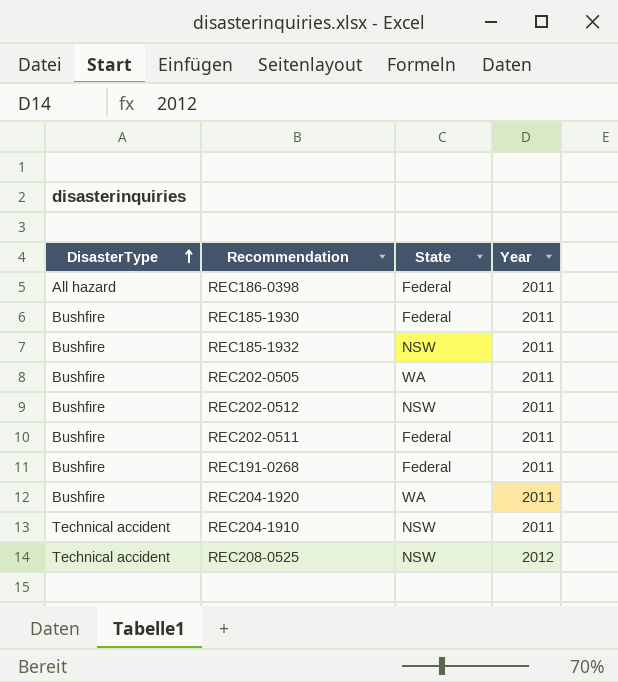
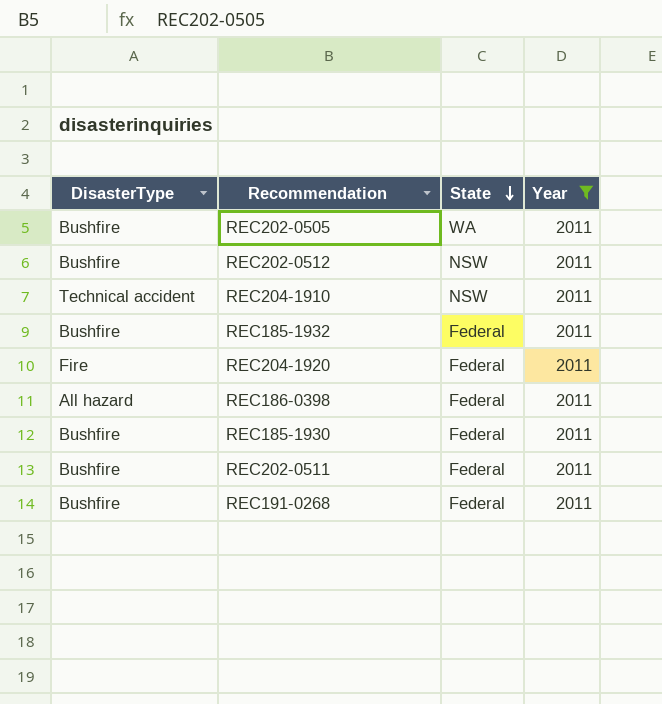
filter: none -> Year = 2011
row order: DisasterType ascending -> State descending
REC185-1932 | State: NSW -> Federal
REC204-1920 | DisasterType: Bushfire -> Fire
REC204-1920 | State: WA -> Federal

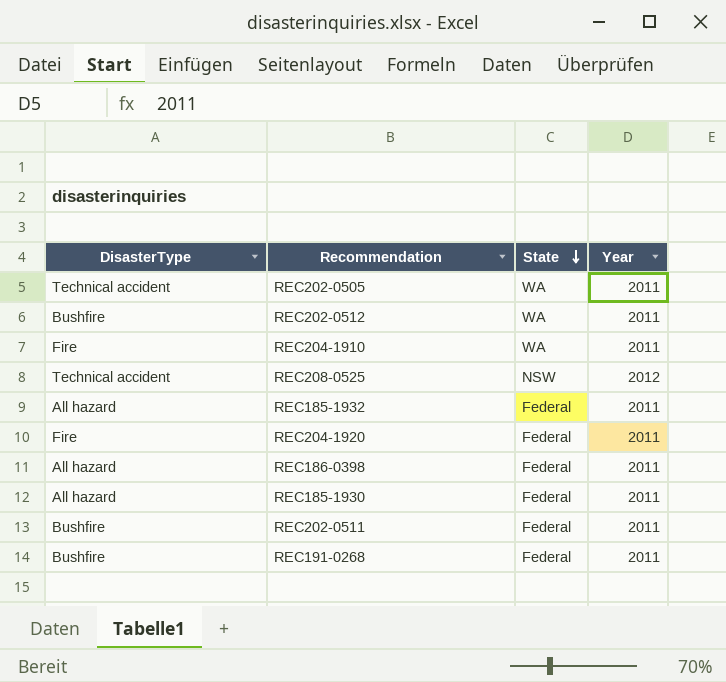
filter: Year = 2011 -> none
REC202-0505 | DisasterType: Bushfire -> Technical accident
REC202-0512 | State: NSW -> WA
REC204-1910 | DisasterType: Technical accident -> Fire
REC204-1910 | State: NSW -> WA
REC185-1932 | DisasterType: Bushfire -> All hazard
REC185-1930 | DisasterType: Bushfire -> All hazard

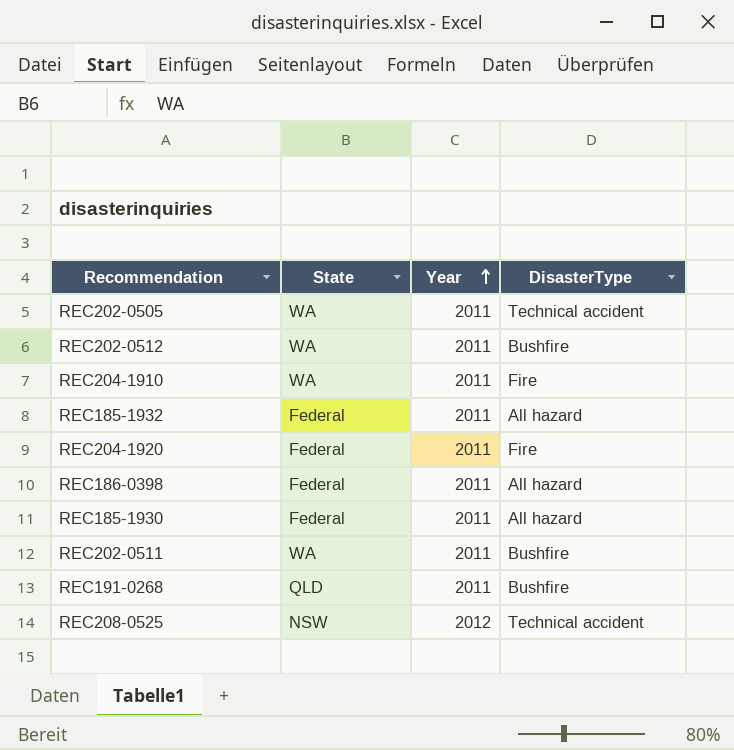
row order: State descending -> Year ascending
column DisasterType | position: 1 -> 4
REC202-0511 | State: Federal -> WA
REC191-0268 | State: Federal -> QLD

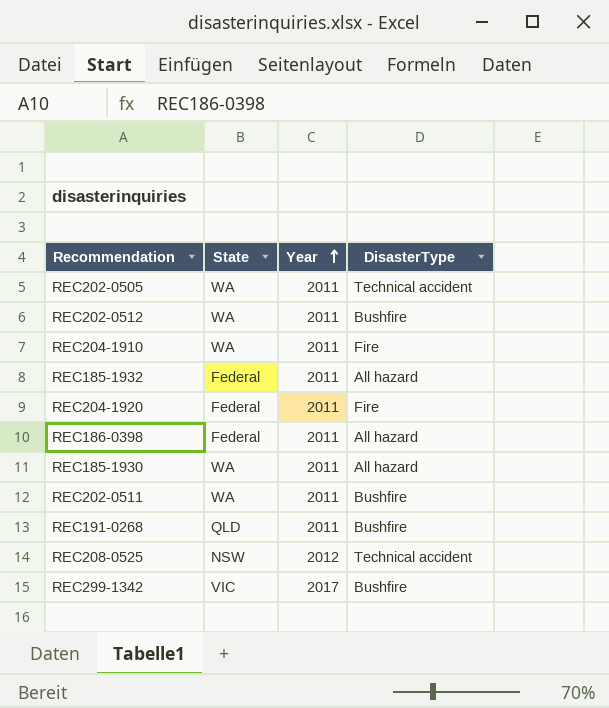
REC185-1930 | State: Federal -> WA
row REC299-1342: none -> VIC | 2017 | Bushfire

